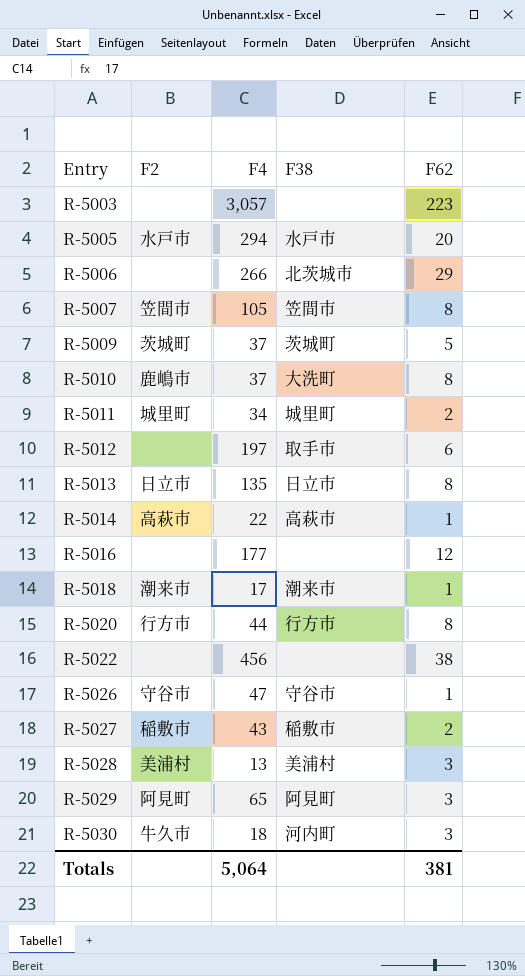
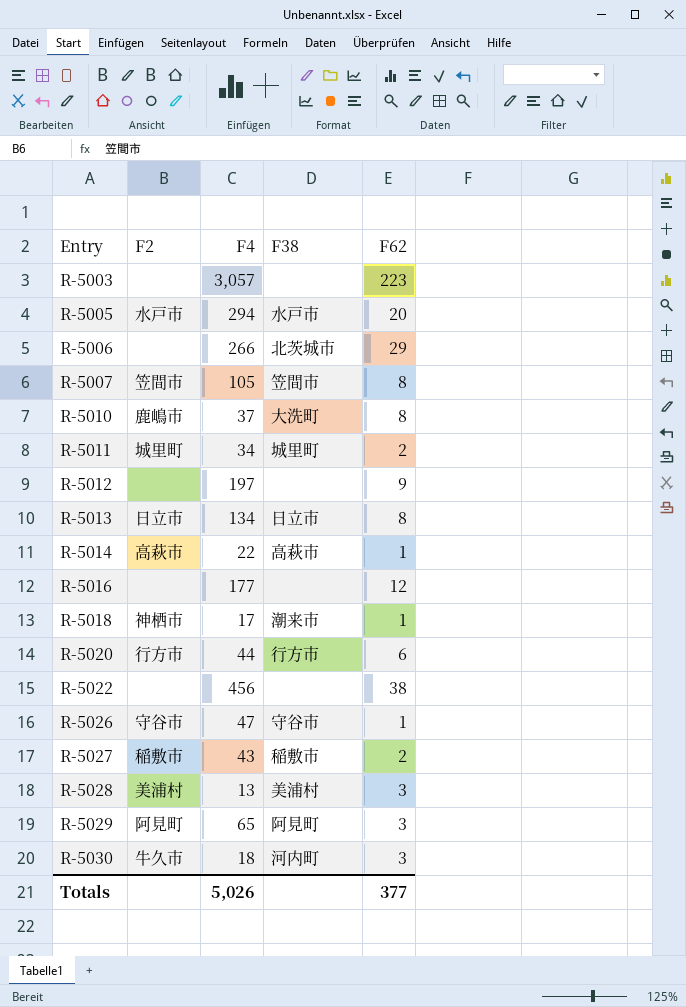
row R-5009: 茨城町 | 37 | 茨城町 | 5 -> none
R-5012 | F38: 取手市 -> none
R-5012 | F62: 6 -> 9
R-5013 | F4: 135 -> 134
R-5018 | F2: 潮来市 -> 神栖市
R-5020 | F62: 8 -> 6
Totals | F4: 5,064 -> 5,026
Totals | F62: 381 -> 377

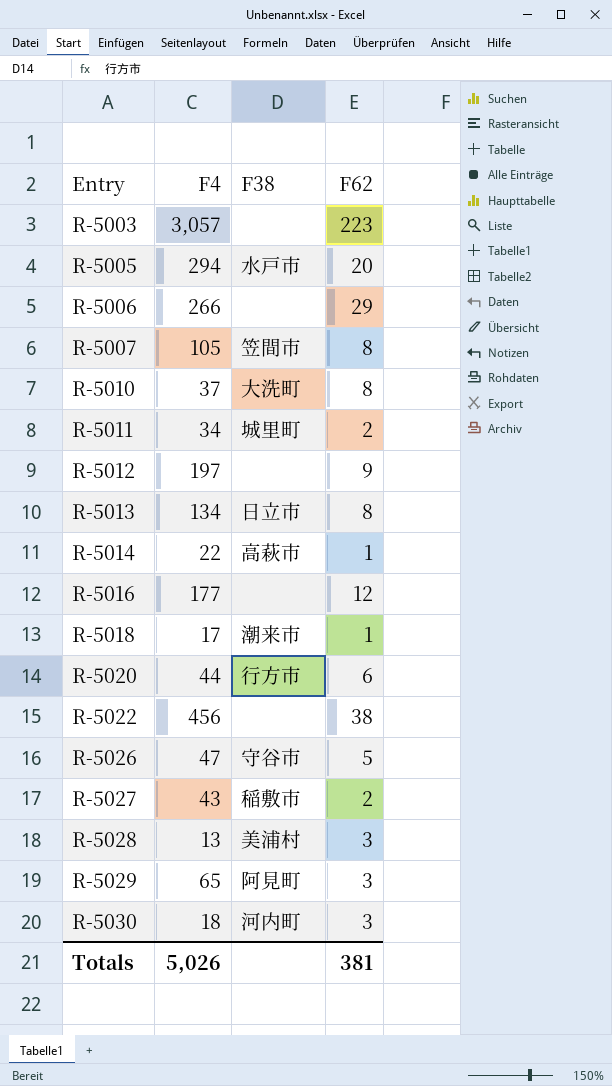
column F2 | position: 2 -> none
R-5006 | F38: 北茨城市 -> none
R-5026 | F62: 1 -> 5
Totals | F62: 377 -> 381

